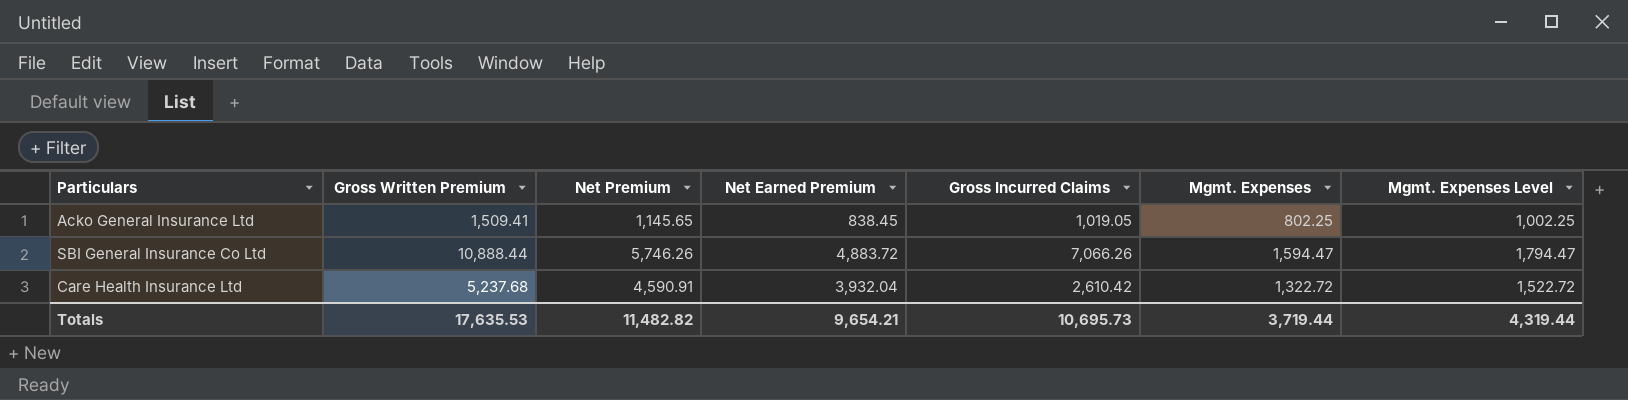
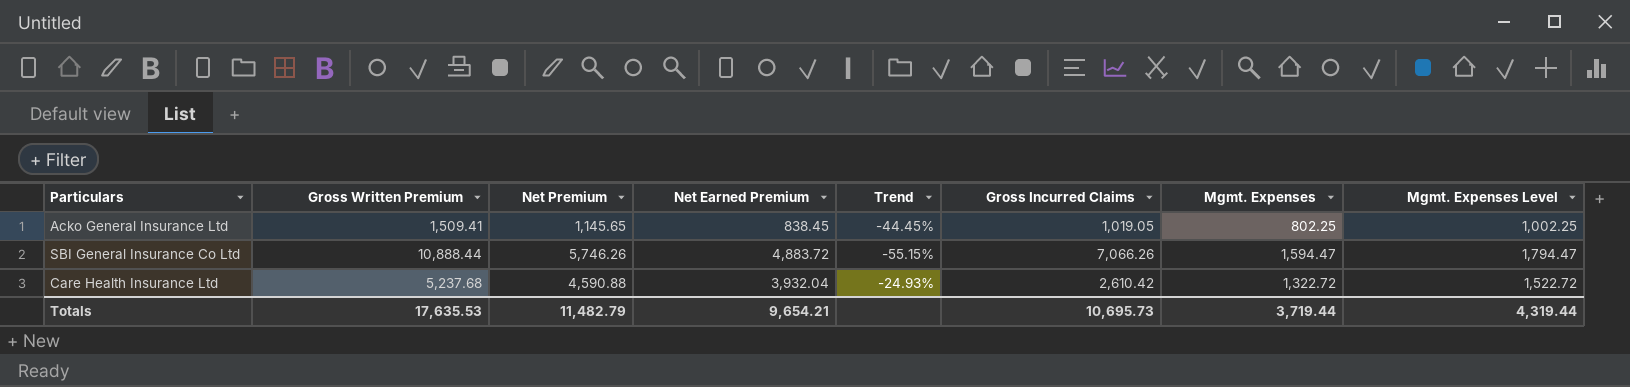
column Trend | formula: none -> ([Net Earned Premium] - [Gross Written Premium]) / [Gross Written Premium]
Care Health Insurance Ltd | Net Premium: 4,590.91 -> 4,590.88
Totals | Net Premium: 11,482.82 -> 11,482.79

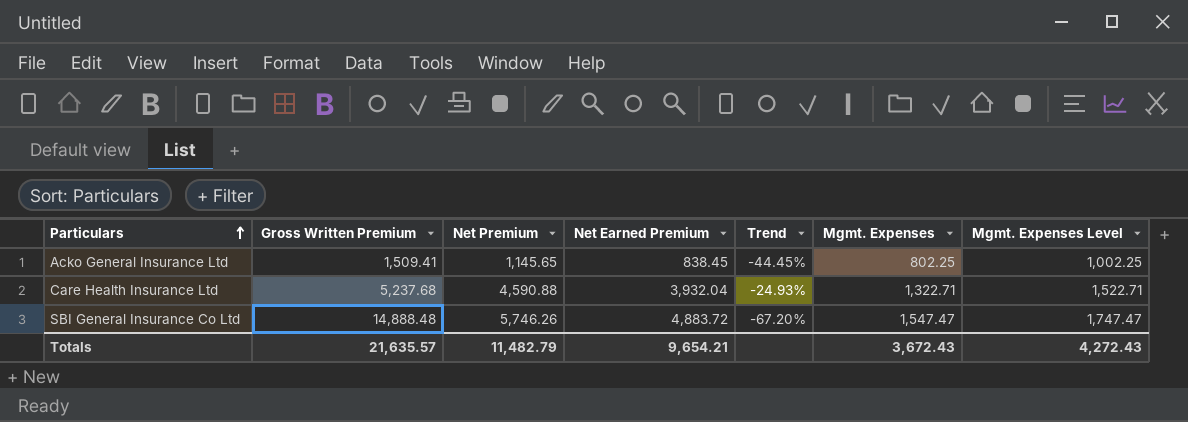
row order: none -> Particulars ascending
column Gross Incurred Claims | position: 6 -> none
Care Health Insurance Ltd | Mgmt. Expenses: 1,322.72 -> 1,322.71
Care Health Insurance Ltd | Mgmt. Expenses Level: 1,522.72 -> 1,522.71
SBI General Insurance Co Ltd | Gross Written Premium: 10,888.44 -> 14,888.48
SBI General Insurance Co Ltd | Trend: -55.15% -> -67.20%
SBI General Insurance Co Ltd | Mgmt. Expenses: 1,594.47 -> 1,547.47
SBI General Insurance Co Ltd | Mgmt. Expenses Level: 1,794.47 -> 1,747.47
Totals | Gross Written Premium: 17,635.53 -> 21,635.57
Totals | Mgmt. Expenses: 3,719.44 -> 3,672.43
Totals | Mgmt. Expenses Level: 4,319.44 -> 4,272.43

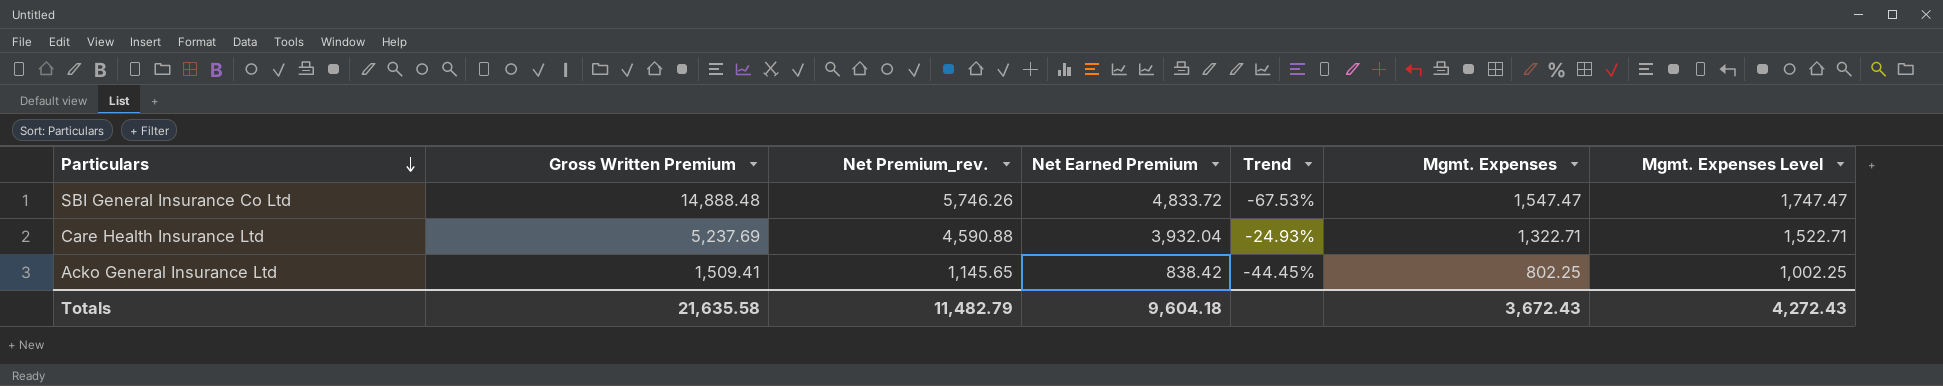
row order: Particulars ascending -> Particulars descending
column name: Net Premium -> Net Premium_rev.
SBI General Insurance Co Ltd | Net Earned Premium: 4,883.72 -> 4,833.72
SBI General Insurance Co Ltd | Trend: -67.20% -> -67.53%
Care Health Insurance Ltd | Gross Written Premium: 5,237.68 -> 5,237.69
Acko General Insurance Ltd | Net Earned Premium: 838.45 -> 838.42
Totals | Gross Written Premium: 21,635.57 -> 21,635.58
Totals | Net Earned Premium: 9,654.21 -> 9,604.18

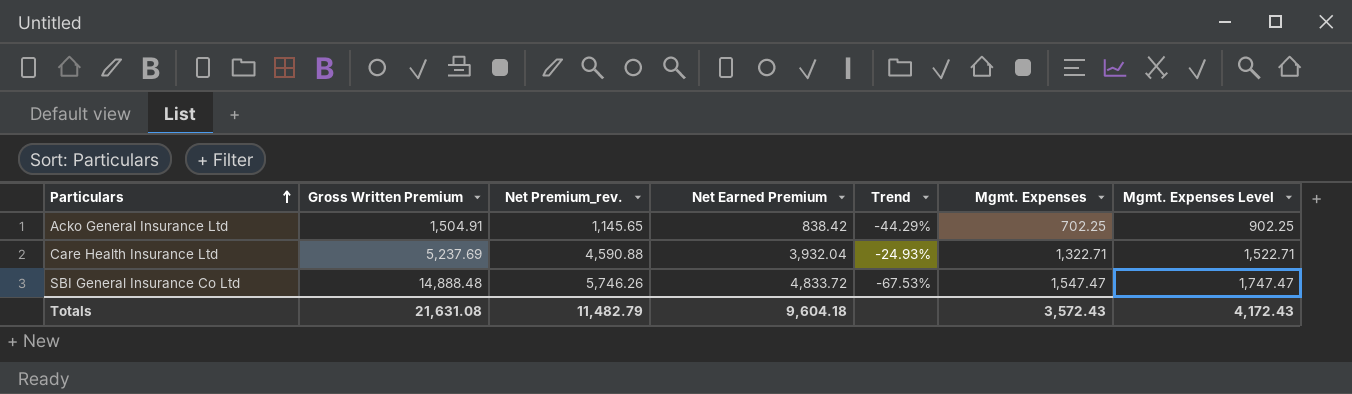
row order: Particulars descending -> Particulars ascending
Acko General Insurance Ltd | Gross Written Premium: 1,509.41 -> 1,504.91
Acko General Insurance Ltd | Trend: -44.45% -> -44.29%
Acko General Insurance Ltd | Mgmt. Expenses: 802.25 -> 702.25
Acko General Insurance Ltd | Mgmt. Expenses Level: 1,002.25 -> 902.25
Totals | Gross Written Premium: 21,635.58 -> 21,631.08
Totals | Mgmt. Expenses: 3,672.43 -> 3,572.43
Totals | Mgmt. Expenses Level: 4,272.43 -> 4,172.43

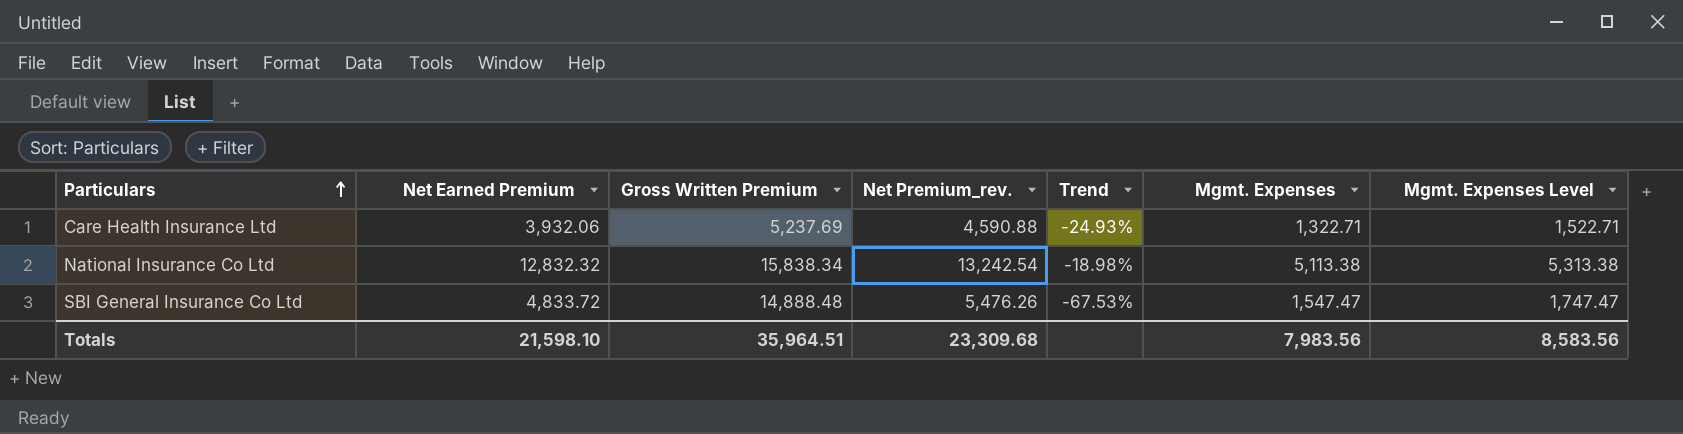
column Net Earned Premium | position: 4 -> 2
row Acko General Insurance Ltd: 1,504.91 | 1,145.65 | 838.42 | -44.29% | 702.25 | 902.25 -> none
Care Health Insurance Ltd | Net Earned Premium: 3,932.04 -> 3,932.06
row National Insurance Co Ltd: none -> 12,832.32 | 15,838.34 | 13,242.54 | -18.98% | 5,113.38 | 5,313.38
SBI General Insurance Co Ltd | Net Premium_rev.: 5,746.26 -> 5,476.26
Totals | Net Earned Premium: 9,604.18 -> 21,598.10
Totals | Gross Written Premium: 21,631.08 -> 35,964.51
Totals | Net Premium_rev.: 11,482.79 -> 23,309.68
Totals | Mgmt. Expenses: 3,572.43 -> 7,983.56
Totals | Mgmt. Expenses Level: 4,172.43 -> 8,583.56

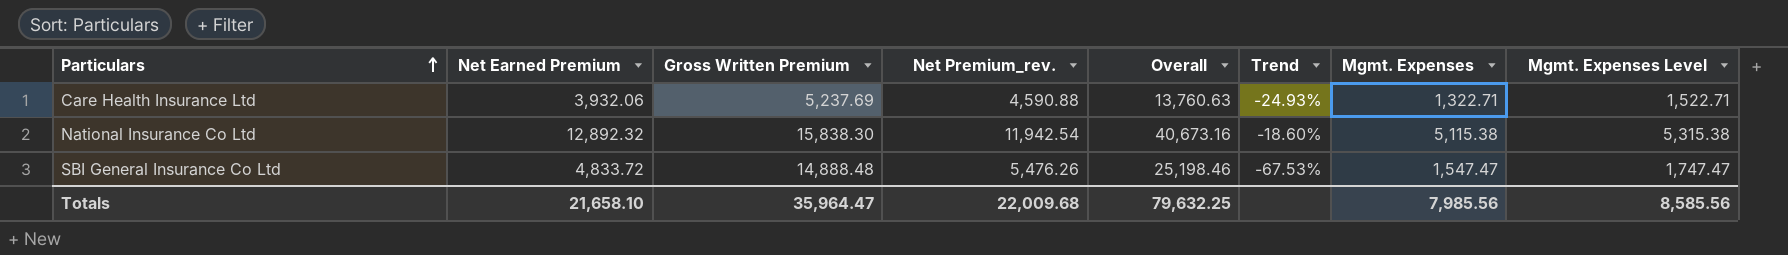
column Overall | formula: none -> [Net Earned Premium] + [Gross Written Premium] + [Net Premium_rev.]
National Insurance Co Ltd | Net Earned Premium: 12,832.32 -> 12,892.32
National Insurance Co Ltd | Gross Written Premium: 15,838.34 -> 15,838.30
National Insurance Co Ltd | Net Premium_rev.: 13,242.54 -> 11,942.54
National Insurance Co Ltd | Trend: -18.98% -> -18.60%
National Insurance Co Ltd | Mgmt. Expenses: 5,113.38 -> 5,115.38
National Insurance Co Ltd | Mgmt. Expenses Level: 5,313.38 -> 5,315.38
Totals | Net Earned Premium: 21,598.10 -> 21,658.10
Totals | Gross Written Premium: 35,964.51 -> 35,964.47
Totals | Net Premium_rev.: 23,309.68 -> 22,009.68
Totals | Mgmt. Expenses: 7,983.56 -> 7,985.56
Totals | Mgmt. Expenses Level: 8,583.56 -> 8,585.56

